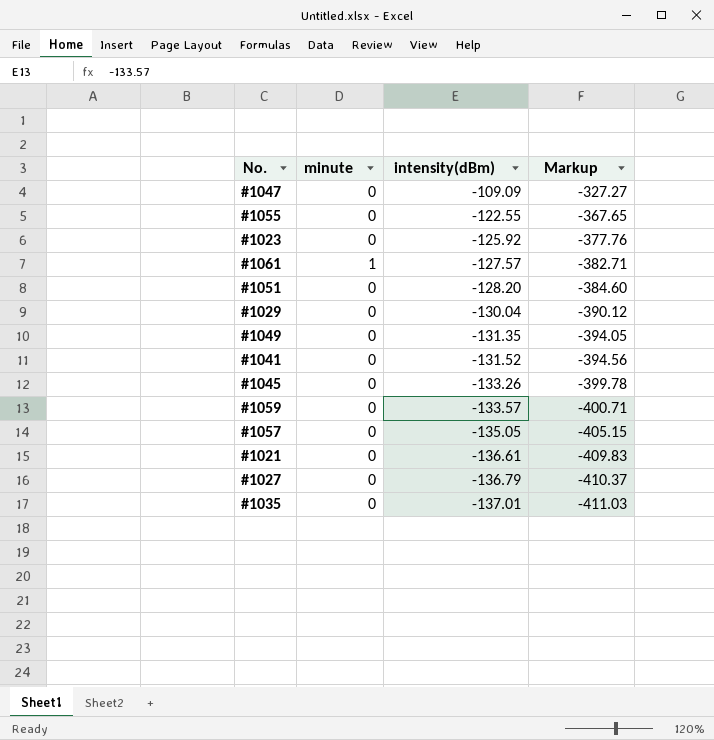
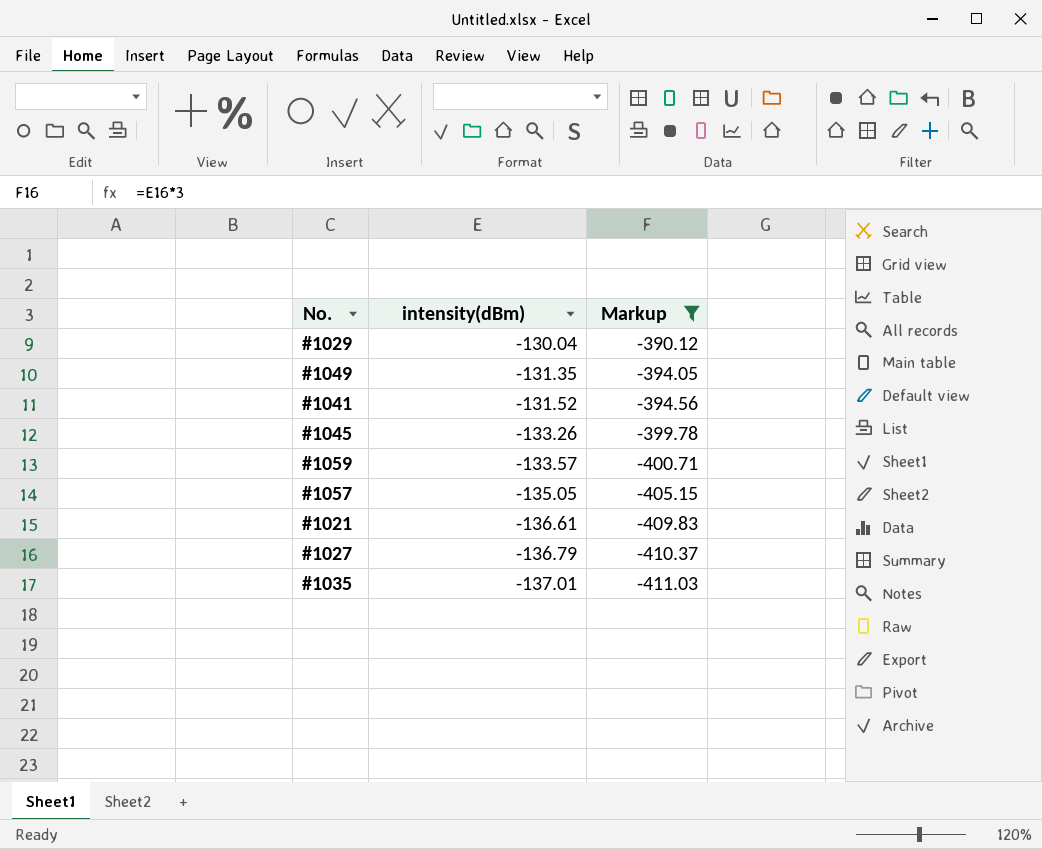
filter: none -> Markup <= -390.12
column minute | position: 2 -> none

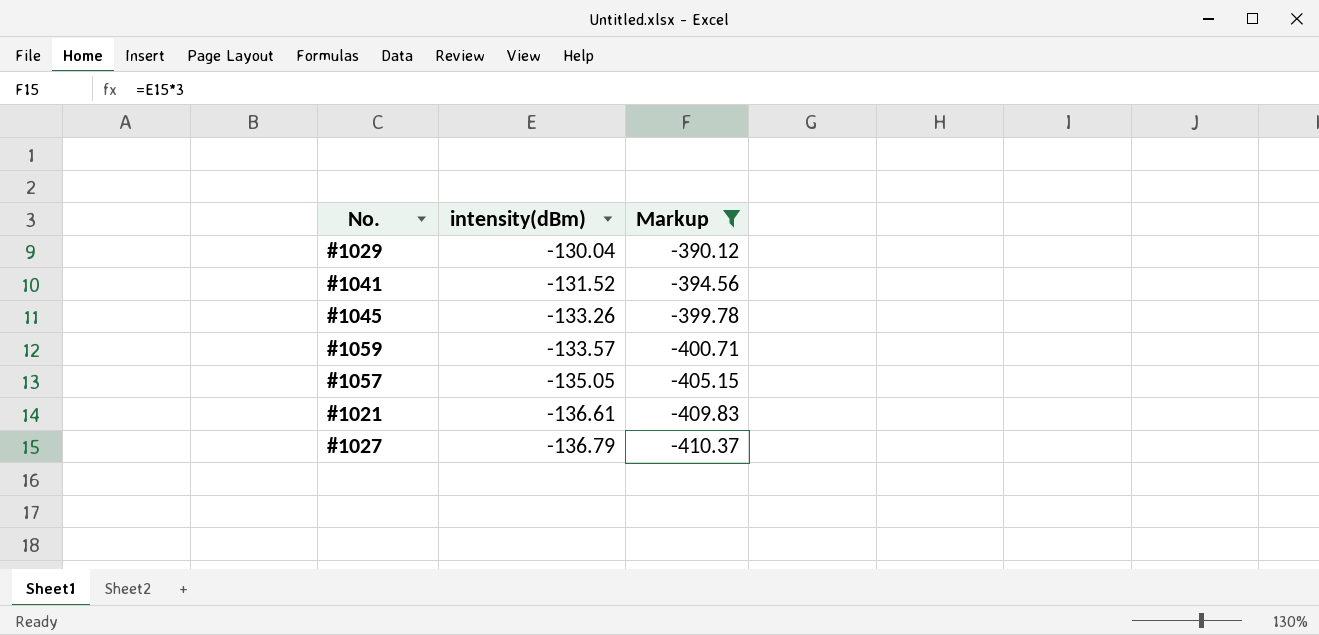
row #1049: -131.35 | -394.05 -> none
row #1035: -137.01 | -411.03 -> none

